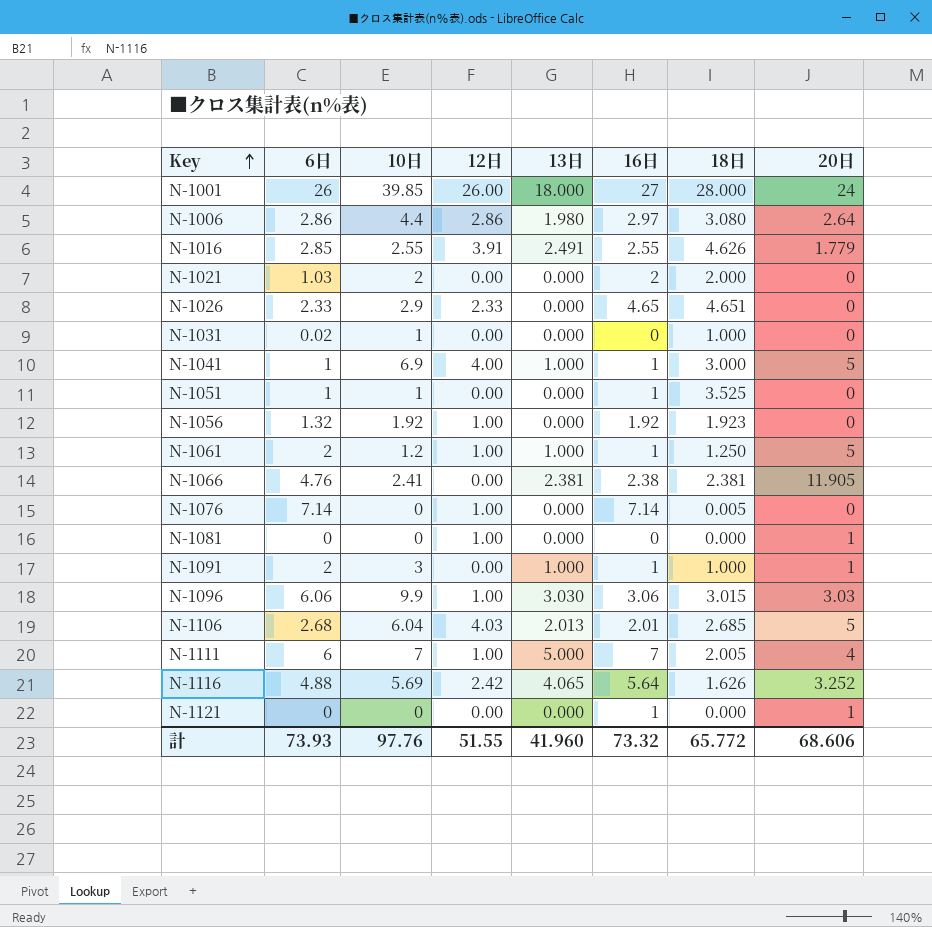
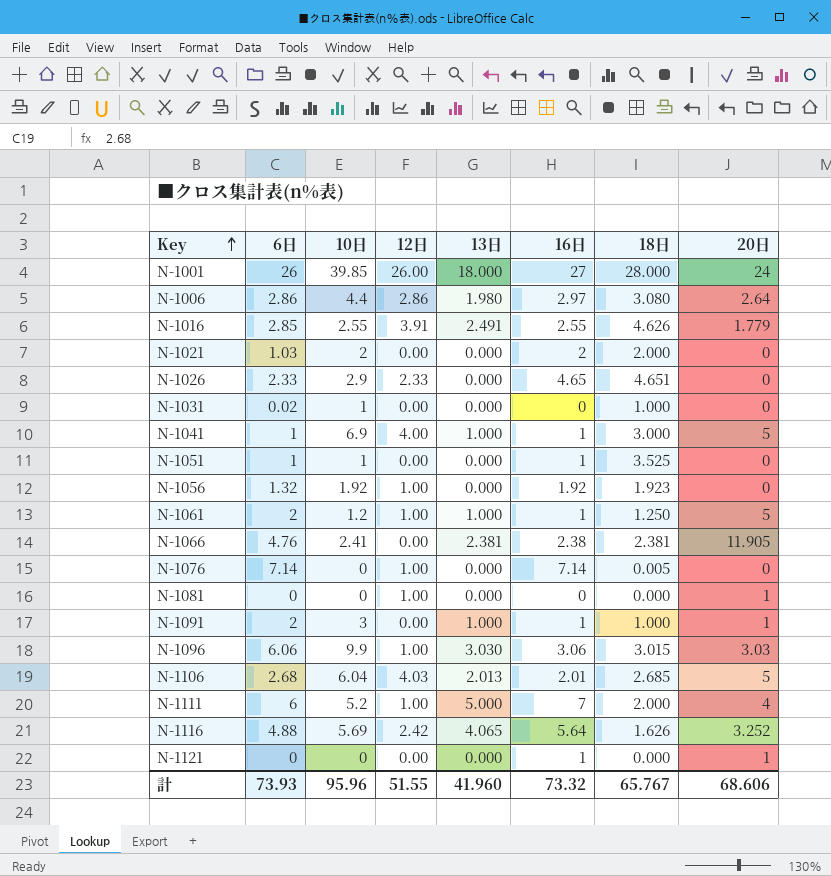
N-1111 | 10日: 7 -> 5.2
N-1111 | 18日: 2.005 -> 2.000
計 | 10日: 97.76 -> 95.96
計 | 18日: 65.772 -> 65.767

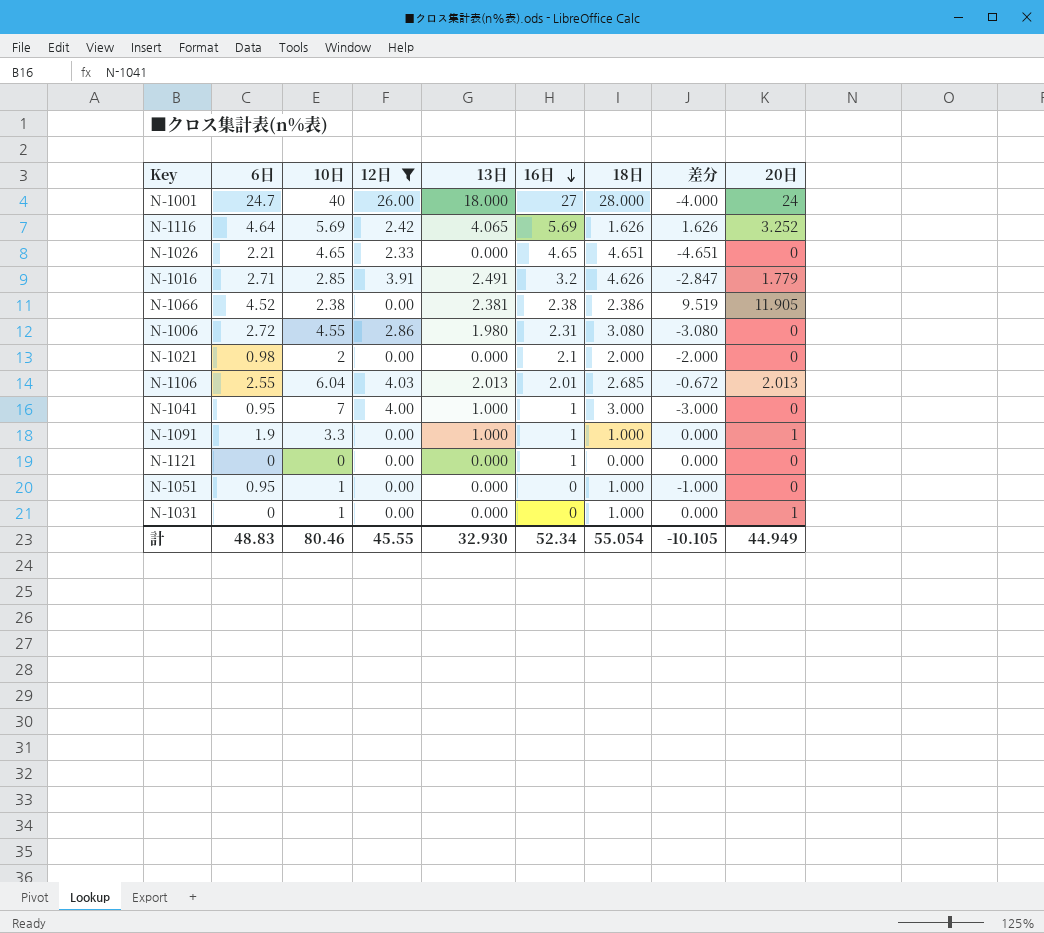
filter: none -> 12日 != 1.00
row order: Key ascending -> 16日 descending
column 差分 | formula: none -> [20日] - [18日]
N-1001 | 6日: 26 -> 24.7
N-1001 | 10日: 39.85 -> 40
N-1116 | 6日: 4.88 -> 4.64
N-1116 | 16日: 5.64 -> 5.69
N-1026 | 6日: 2.33 -> 2.21
N-1026 | 10日: 2.9 -> 4.65
N-1016 | 6日: 2.85 -> 2.71
N-1016 | 10日: 2.55 -> 2.85
N-1016 | 16日: 2.55 -> 3.2
N-1066 | 6日: 4.76 -> 4.52
N-1066 | 10日: 2.41 -> 2.38
N-1066 | 18日: 2.381 -> 2.386
N-1006 | 6日: 2.86 -> 2.72
N-1006 | 10日: 4.4 -> 4.55
N-1006 | 16日: 2.97 -> 2.31
N-1006 | 20日: 2.64 -> 0
N-1021 | 6日: 1.03 -> 0.98
N-1021 | 16日: 2 -> 2.1
N-1106 | 6日: 2.68 -> 2.55
N-1106 | 20日: 5 -> 2.013
N-1041 | 6日: 1 -> 0.95
N-1041 | 10日: 6.9 -> 7
N-1041 | 20日: 5 -> 0
N-1091 | 6日: 2 -> 1.9
N-1091 | 10日: 3 -> 3.3
N-1121 | 20日: 1 -> 0
N-1051 | 6日: 1 -> 0.95
N-1051 | 16日: 1 -> 0
N-1051 | 18日: 3.525 -> 1.000
N-1031 | 6日: 0.02 -> 0
N-1031 | 20日: 0 -> 1
計 | 6日: 73.93 -> 48.83
計 | 10日: 95.96 -> 80.46
計 | 12日: 51.55 -> 45.55
計 | 13日: 41.960 -> 32.930
計 | 16日: 73.32 -> 52.34
計 | 18日: 65.767 -> 55.054
計 | 20日: 68.606 -> 44.949

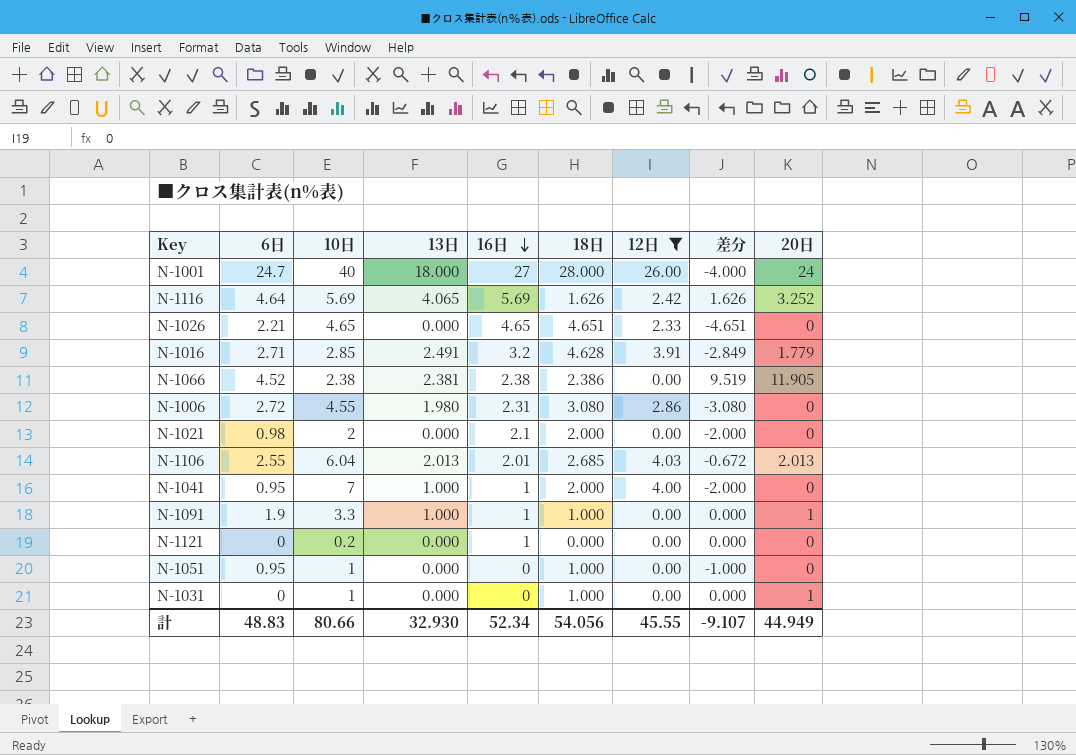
column 12日 | position: 4 -> 7
N-1016 | 18日: 4.626 -> 4.628
N-1016 | 差分: -2.847 -> -2.849
N-1041 | 18日: 3.000 -> 2.000
N-1041 | 差分: -3.000 -> -2.000
N-1121 | 10日: 0 -> 0.2
計 | 10日: 80.46 -> 80.66
計 | 18日: 55.054 -> 54.056
計 | 差分: -10.105 -> -9.107

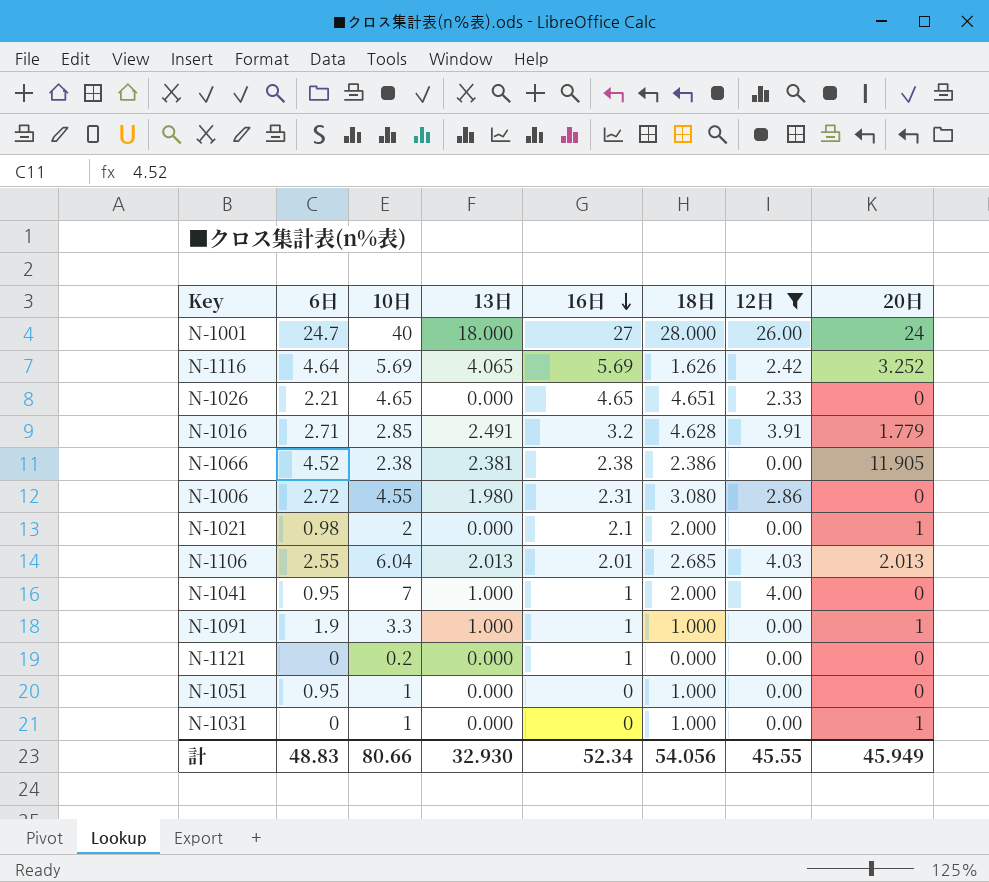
column 差分 | formula: [20日] - [18日] -> none
N-1021 | 20日: 0 -> 1
計 | 20日: 44.949 -> 45.949

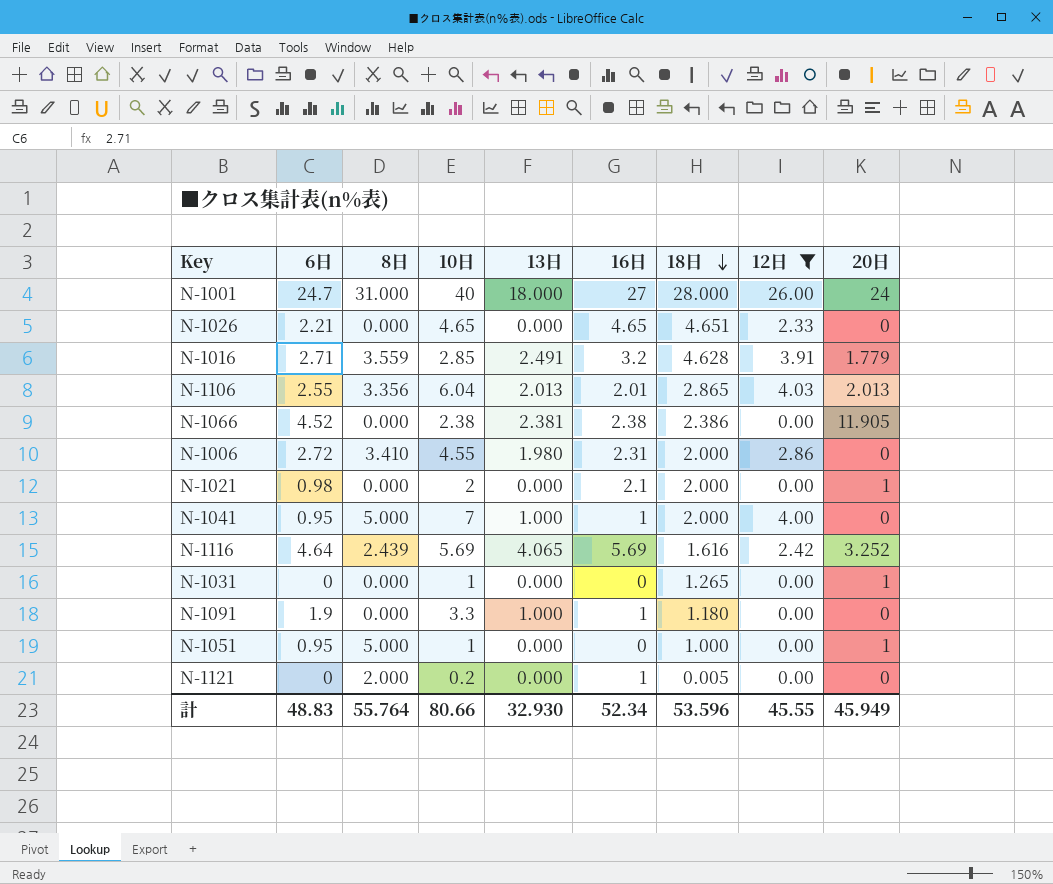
row order: 16日 descending -> 18日 descending
column 8日 | position: none -> 3
N-1106 | 18日: 2.685 -> 2.865
N-1006 | 18日: 3.080 -> 2.000
N-1116 | 18日: 1.626 -> 1.616
N-1031 | 18日: 1.000 -> 1.265
N-1091 | 18日: 1.000 -> 1.180
N-1091 | 20日: 1 -> 0
N-1051 | 20日: 0 -> 1
N-1121 | 18日: 0.000 -> 0.005
計 | 18日: 54.056 -> 53.596

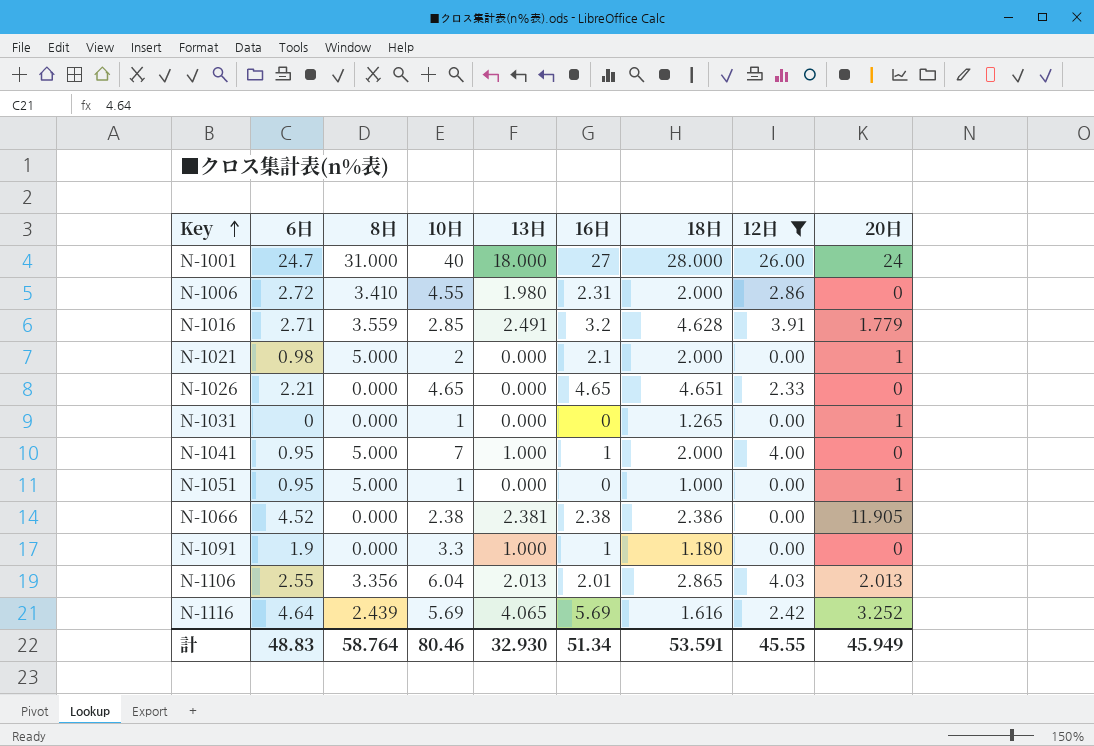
row order: 18日 descending -> Key ascending
row N-1121: 0 | 2.000 | 0.2 | 0.000 | 1 | 0.005 | 0.00 | 0 -> none
N-1021 | 8日: 0.000 -> 5.000
計 | 8日: 55.764 -> 58.764
計 | 10日: 80.66 -> 80.46
計 | 16日: 52.34 -> 51.34
計 | 18日: 53.596 -> 53.591

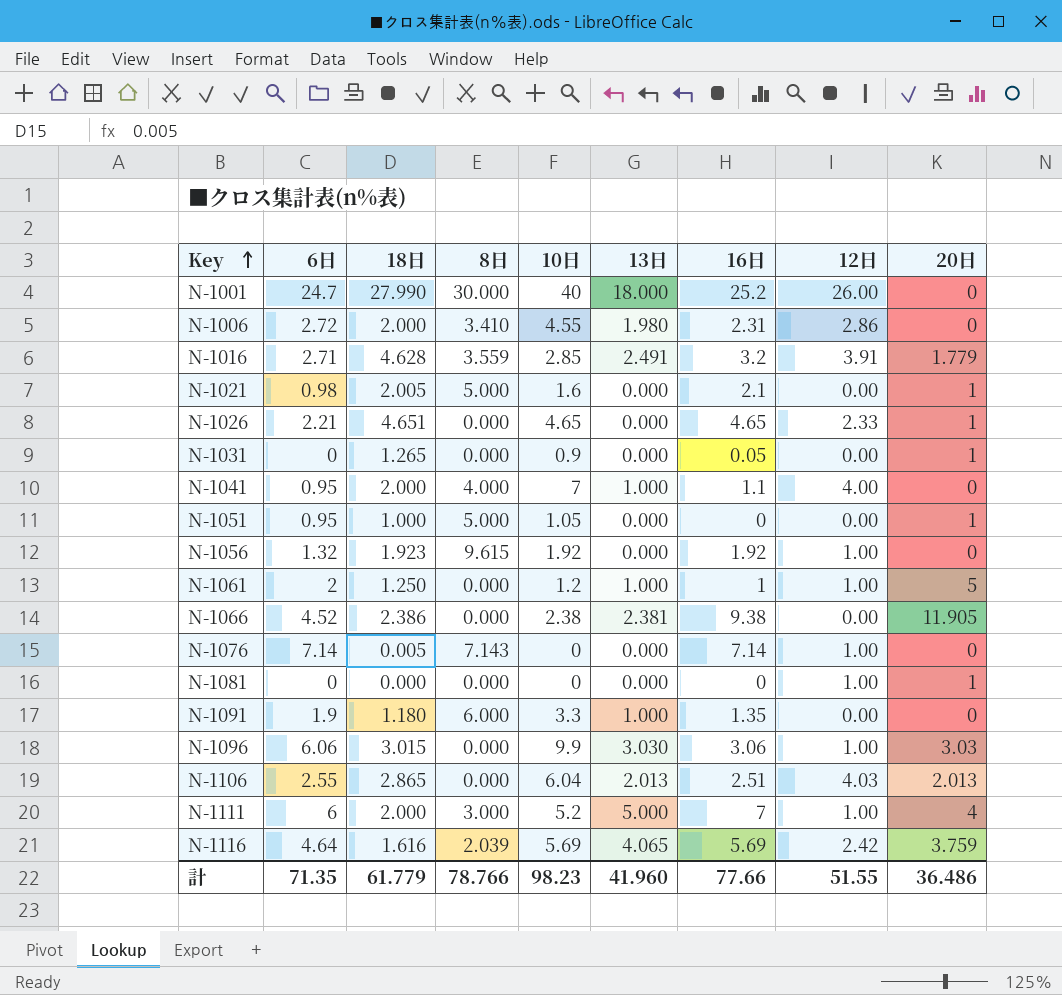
filter: 12日 != 1.00 -> none
column 18日 | position: 7 -> 3
N-1001 | 18日: 28.000 -> 27.990
N-1001 | 8日: 31.000 -> 30.000
N-1001 | 16日: 27 -> 25.2
N-1001 | 20日: 24 -> 0
N-1021 | 18日: 2.000 -> 2.005
N-1021 | 10日: 2 -> 1.6
N-1026 | 20日: 0 -> 1
N-1031 | 10日: 1 -> 0.9
N-1031 | 16日: 0 -> 0.05
N-1041 | 8日: 5.000 -> 4.000
N-1041 | 16日: 1 -> 1.1
N-1051 | 10日: 1 -> 1.05
N-1066 | 16日: 2.38 -> 9.38
N-1091 | 8日: 0.000 -> 6.000
N-1091 | 16日: 1 -> 1.35
N-1106 | 8日: 3.356 -> 0.000
N-1106 | 16日: 2.01 -> 2.51
N-1116 | 8日: 2.439 -> 2.039
N-1116 | 20日: 3.252 -> 3.759
計 | 6日: 48.83 -> 71.35
計 | 18日: 53.591 -> 61.779
計 | 8日: 58.764 -> 78.766
計 | 10日: 80.46 -> 98.23
計 | 13日: 32.930 -> 41.960
計 | 16日: 51.34 -> 77.66
計 | 12日: 45.55 -> 51.55
計 | 20日: 45.949 -> 36.486

